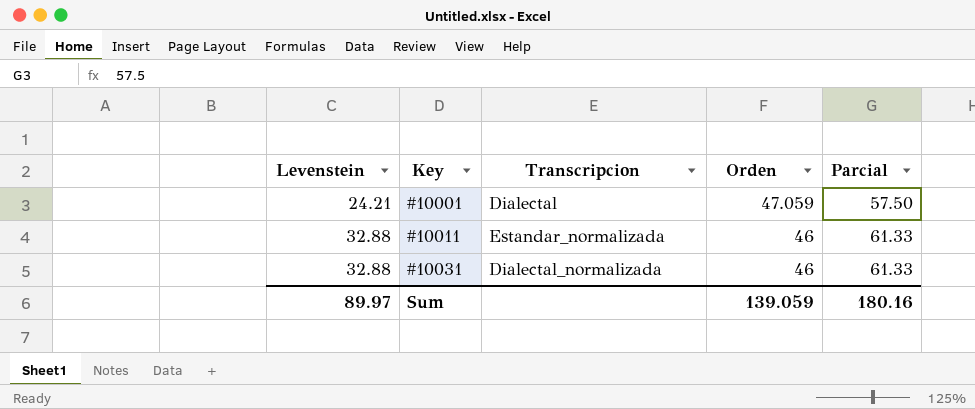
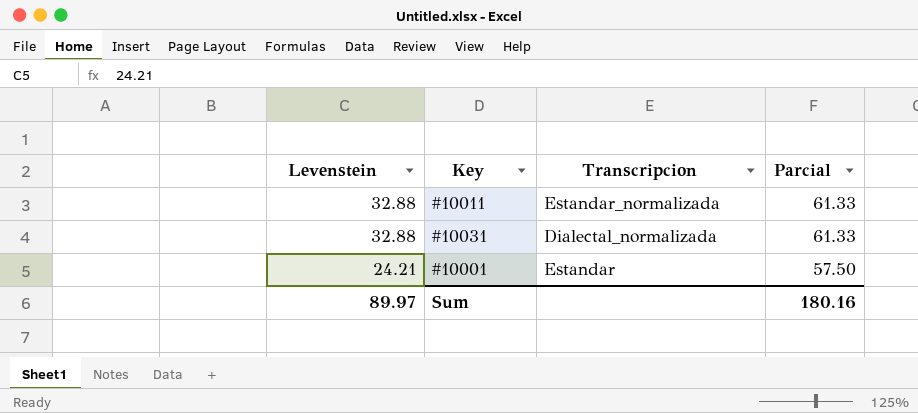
row order: Levenstein ascending -> Levenstein descending
column Orden | position: 4 -> none
#10001 | Transcripcion: Dialectal -> Estandar

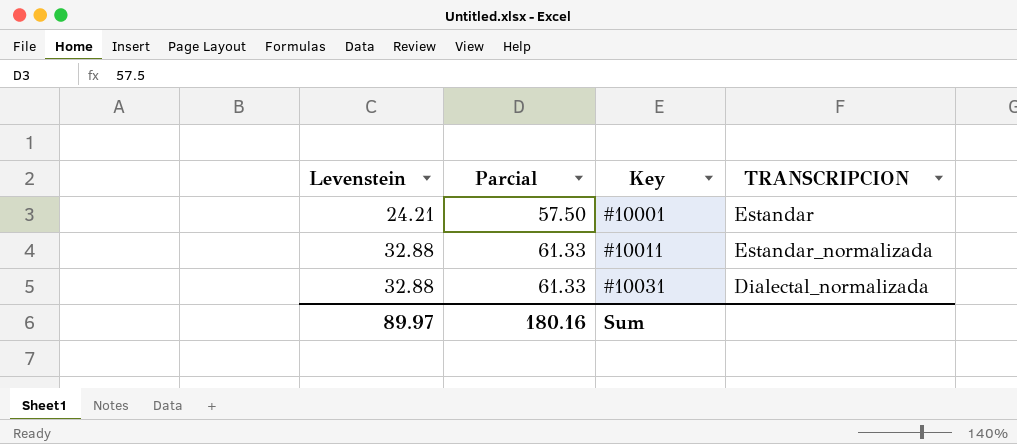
row order: Levenstein descending -> Levenstein ascending
column Parcial | position: 4 -> 2
column name: Transcripcion -> TRANSCRIPCION

